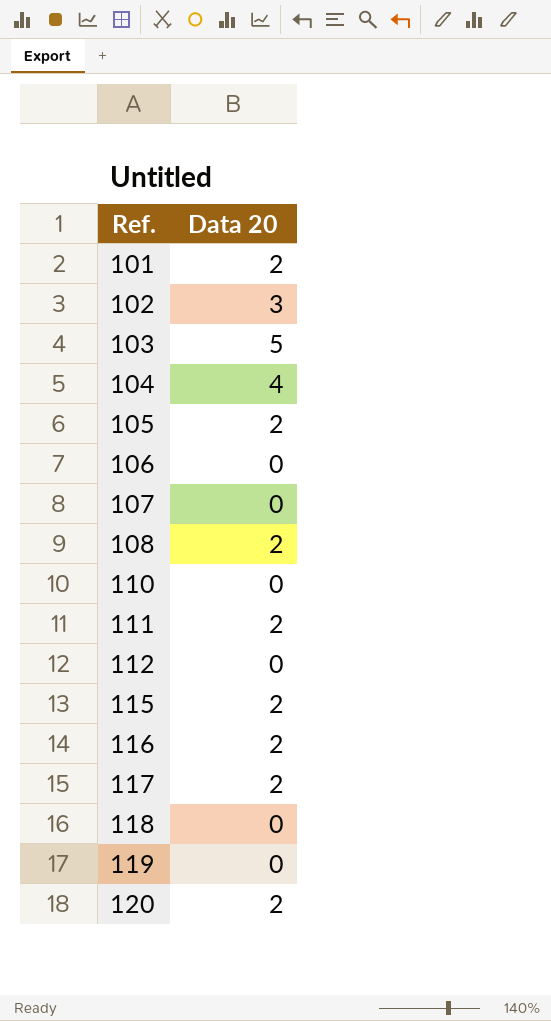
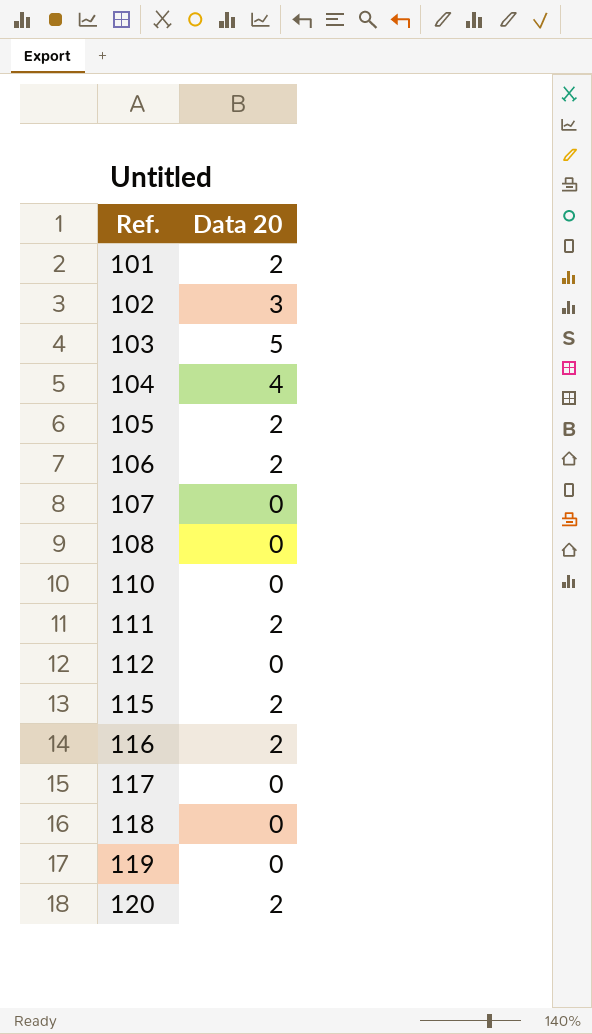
106 | Data 20: 0 -> 2
108 | Data 20: 2 -> 0
117 | Data 20: 2 -> 0

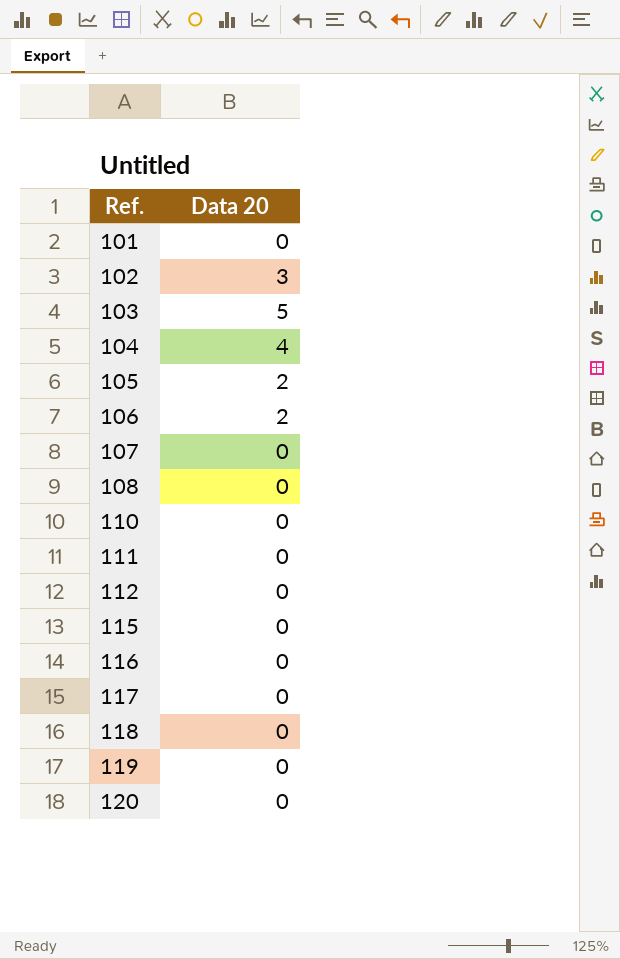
101 | Data 20: 2 -> 0
111 | Data 20: 2 -> 0
115 | Data 20: 2 -> 0
116 | Data 20: 2 -> 0
120 | Data 20: 2 -> 0

